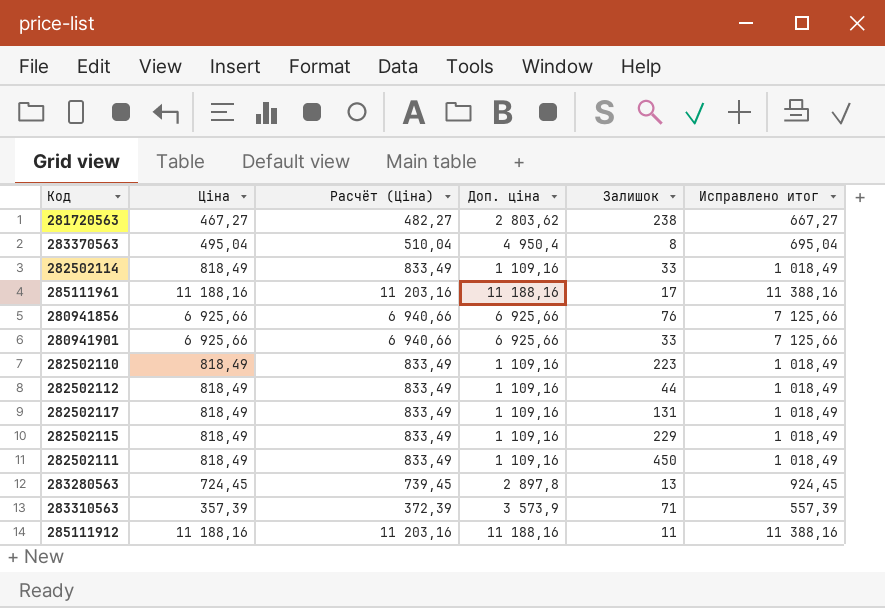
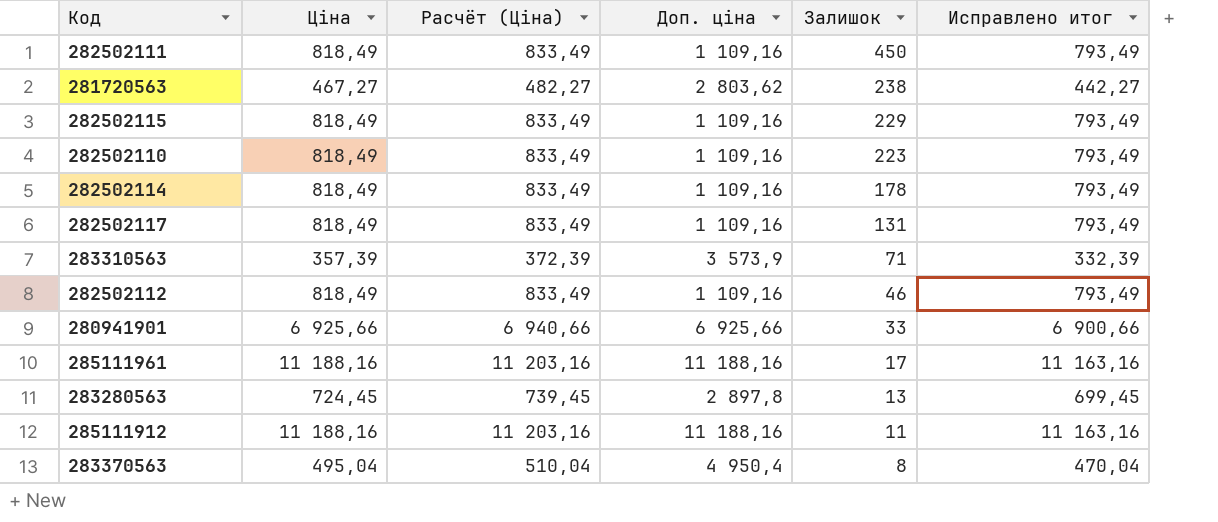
row order: none -> Залишок descending
column Исправлено итог | formula: [Ціна] + 200 -> [Ціна] - 25
row 280941856: 6 925,66 | 6 940,66 | 6 925,66 | 76 | 7 125,66 -> none
282502114 | Залишок: 33 -> 178
282502112 | Залишок: 44 -> 46

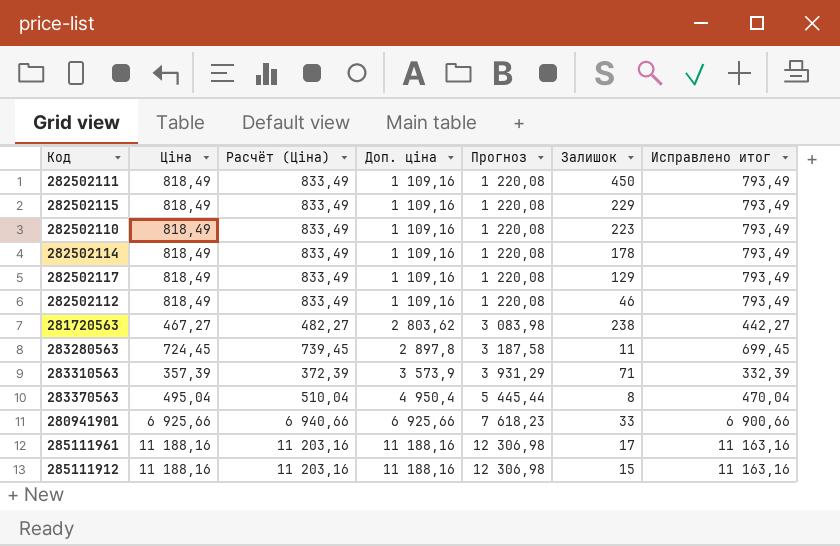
row order: Залишок descending -> Доп. ціна ascending
column Прогноз | formula: none -> [Доп. ціна] * 1,1
282502117 | Залишок: 131 -> 129
283280563 | Залишок: 13 -> 11
285111912 | Залишок: 11 -> 15

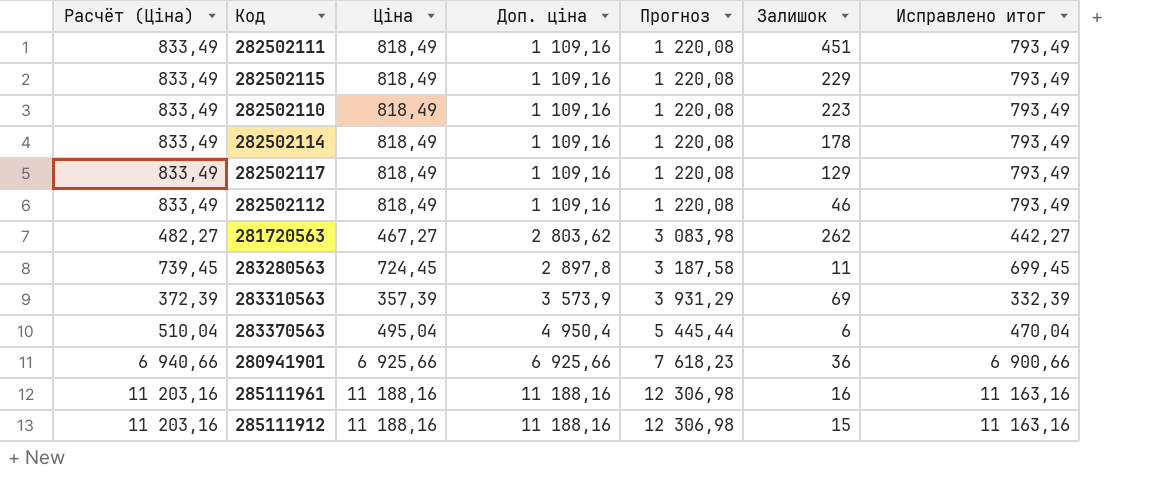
column Расчёт (Ціна) | position: 3 -> 1
282502111 | Залишок: 450 -> 451
281720563 | Залишок: 238 -> 262
283310563 | Залишок: 71 -> 69
283370563 | Залишок: 8 -> 6
280941901 | Залишок: 33 -> 36
285111961 | Залишок: 17 -> 16

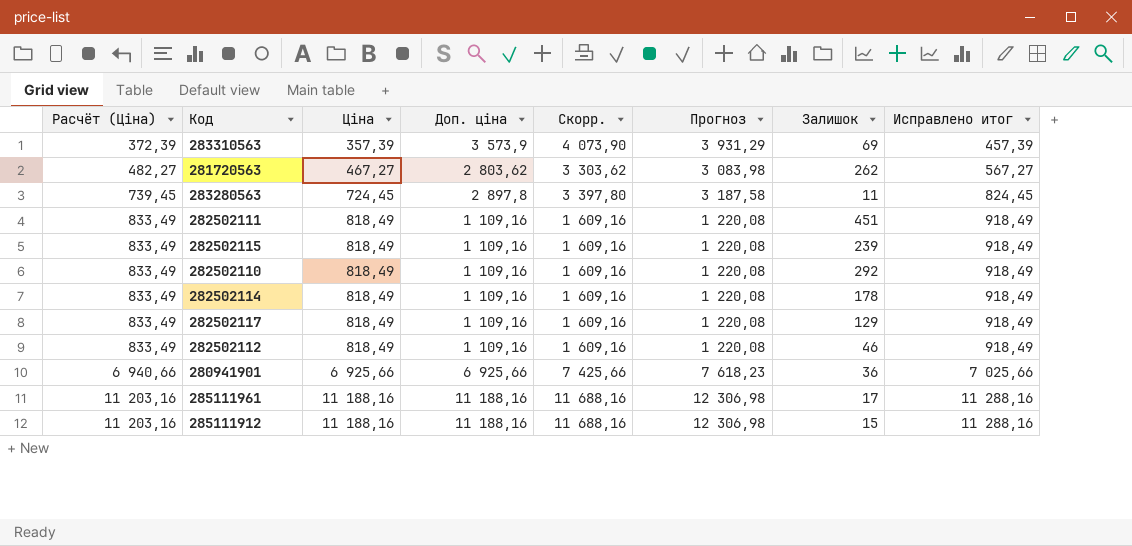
row order: Доп. ціна ascending -> Расчёт (Ціна) ascending
column Скорр. | formula: none -> [Доп. ціна] + 500
column Исправлено итог | formula: [Ціна] - 25 -> [Ціна] + 100
row 283370563: 510,04 | 495,04 | 4 950,4 | 5 445,44 | 6 | 470,04 -> none
282502115 | Залишок: 229 -> 239
282502110 | Залишок: 223 -> 292
285111961 | Залишок: 16 -> 17

